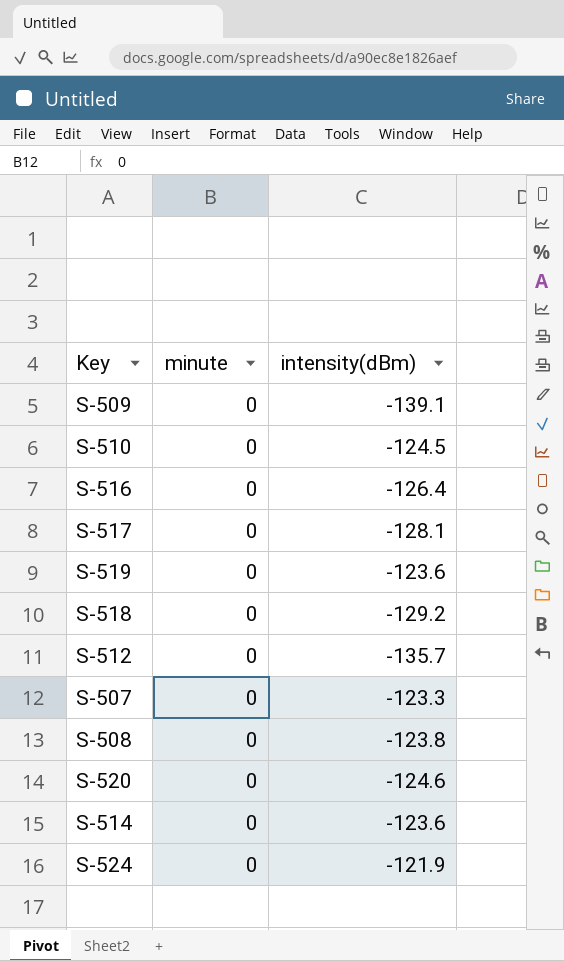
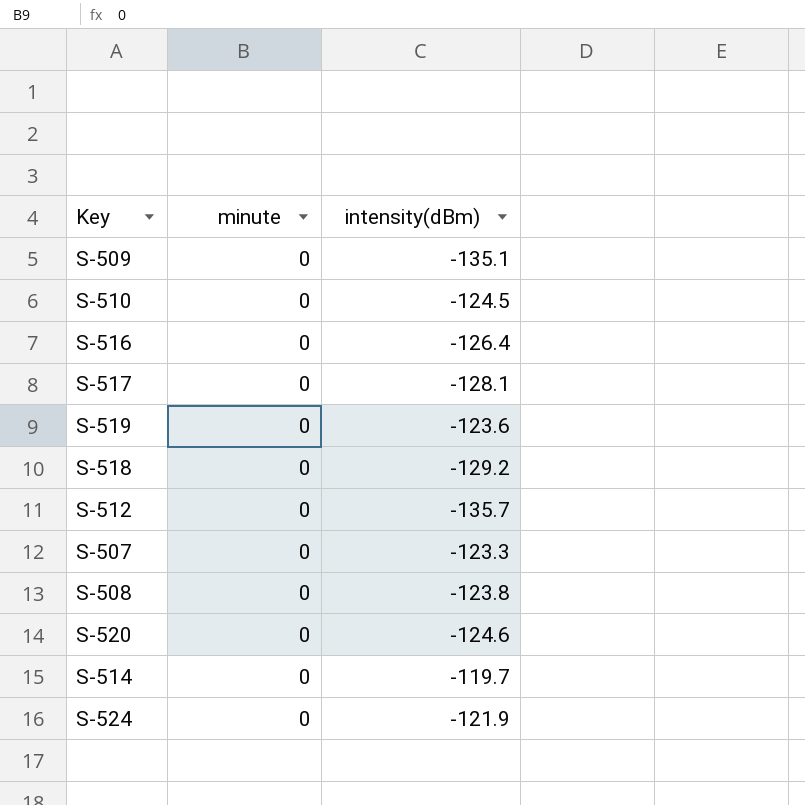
S-509 | intensity(dBm): -139.1 -> -135.1
S-514 | intensity(dBm): -123.6 -> -119.7

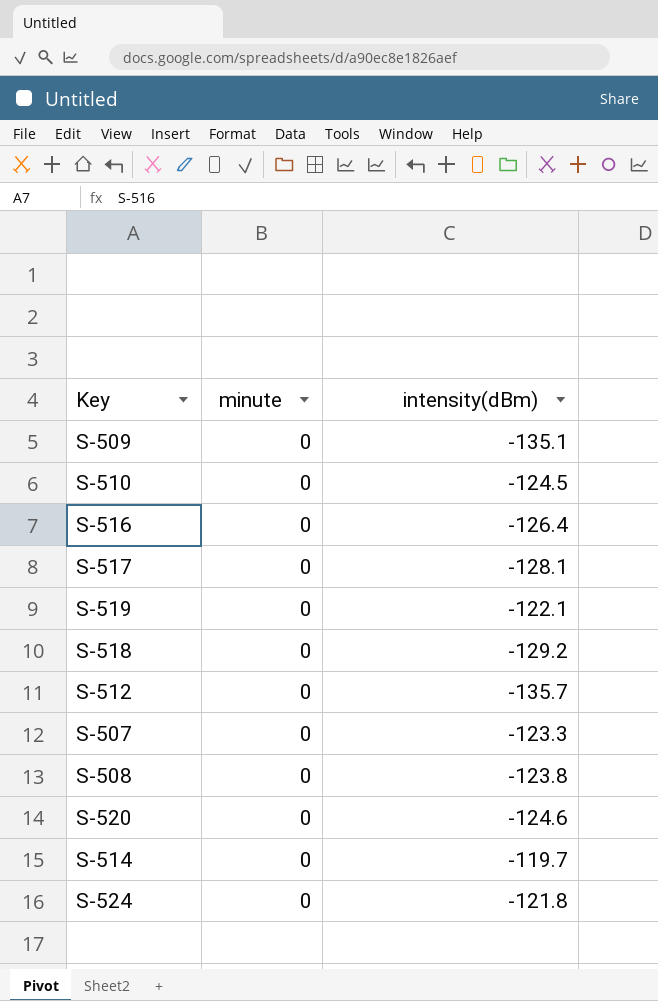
S-519 | intensity(dBm): -123.6 -> -122.1
S-524 | intensity(dBm): -121.9 -> -121.8

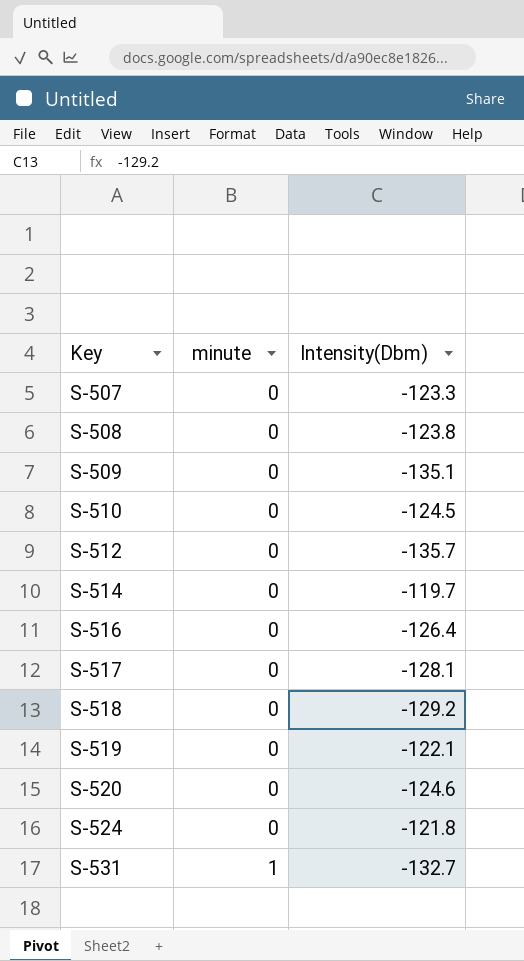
row order: none -> Key ascending
column name: intensity(dBm) -> Intensity(Dbm)
row S-531: none -> 1 | -132.7

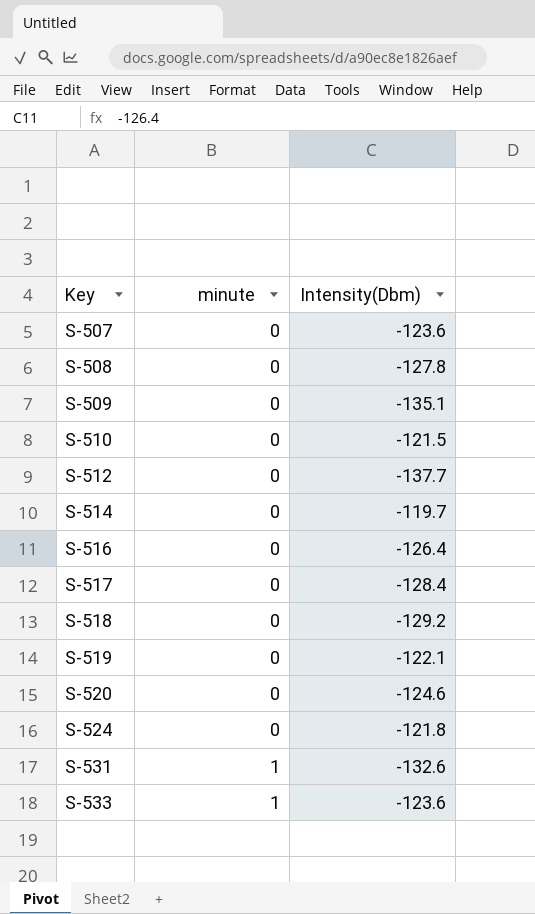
S-507 | Intensity(Dbm): -123.3 -> -123.6
S-508 | Intensity(Dbm): -123.8 -> -127.8
S-510 | Intensity(Dbm): -124.5 -> -121.5
S-512 | Intensity(Dbm): -135.7 -> -137.7
S-517 | Intensity(Dbm): -128.1 -> -128.4
S-531 | Intensity(Dbm): -132.7 -> -132.6
row S-533: none -> 1 | -123.6

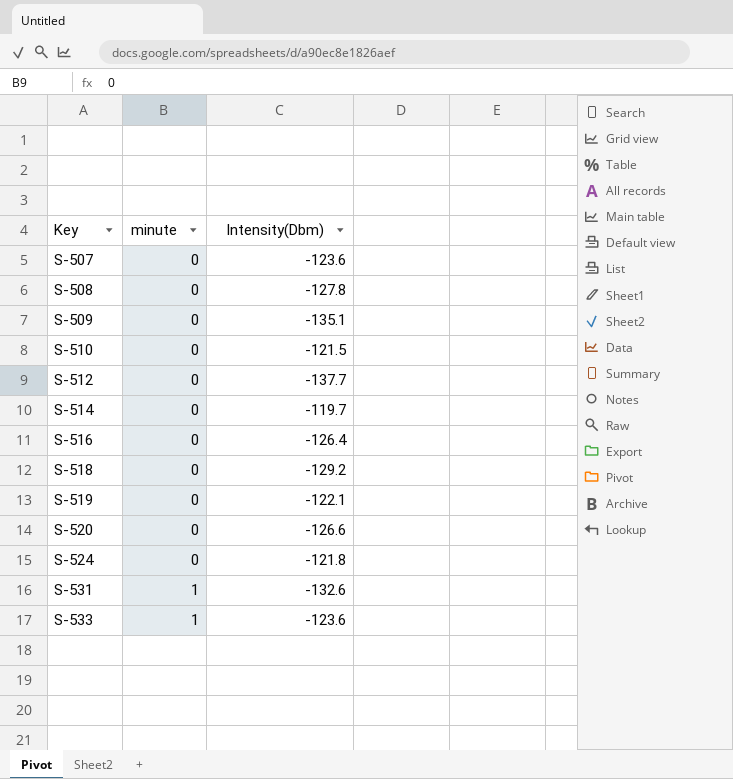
row S-517: 0 | -128.4 -> none
S-520 | Intensity(Dbm): -124.6 -> -126.6

